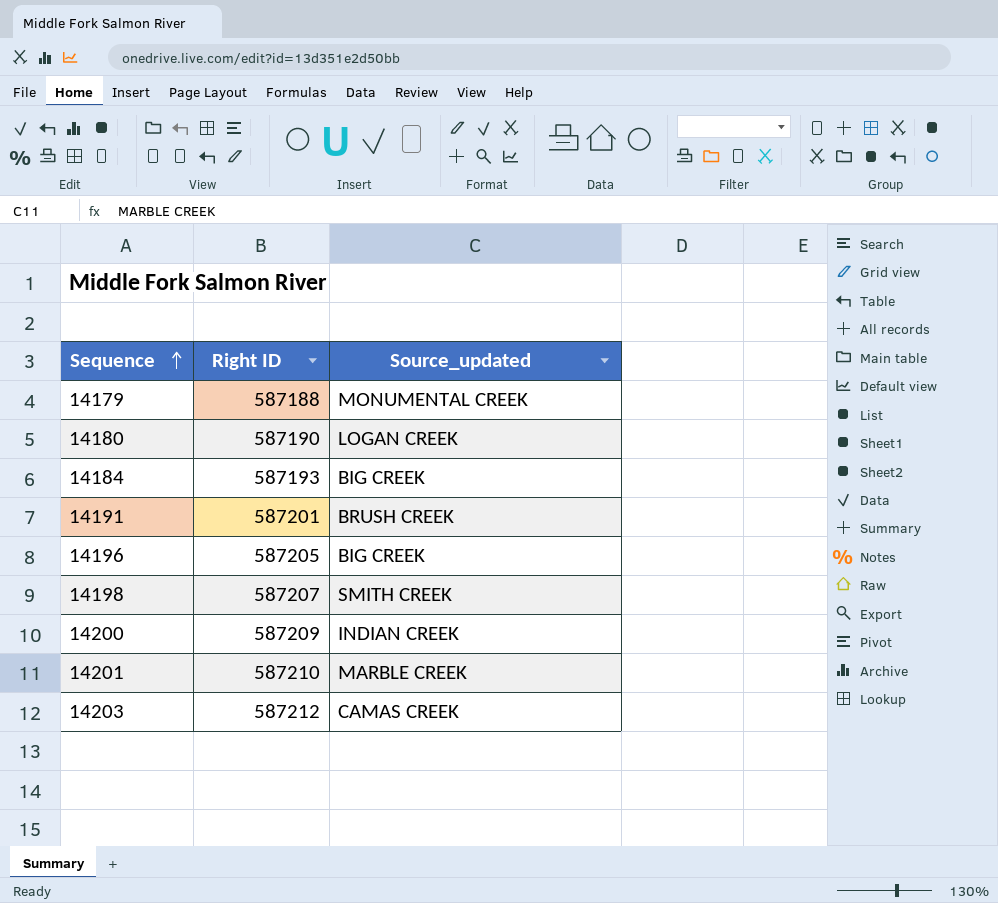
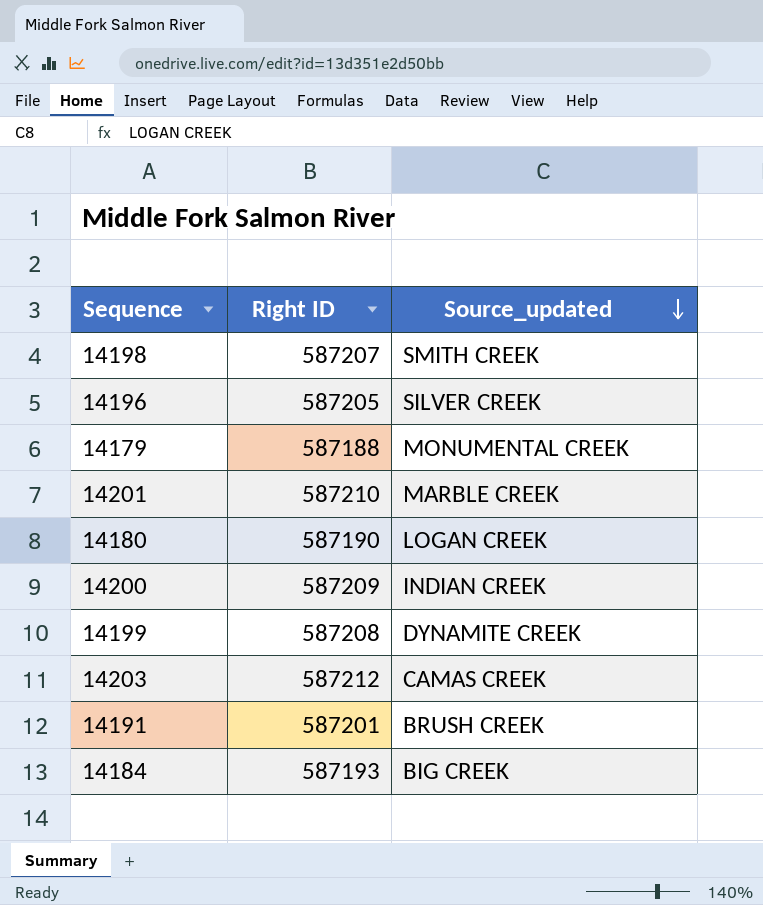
row order: Sequence ascending -> Source_updated descending
14196 | Source_updated: BIG CREEK -> SILVER CREEK
row 14199: none -> 587208 | DYNAMITE CREEK

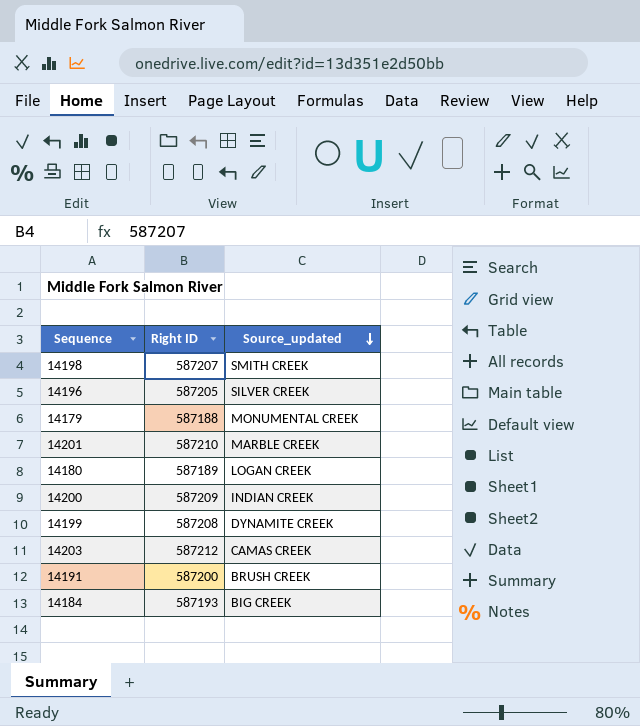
14180 | Right ID: 587190 -> 587189
14191 | Right ID: 587201 -> 587200

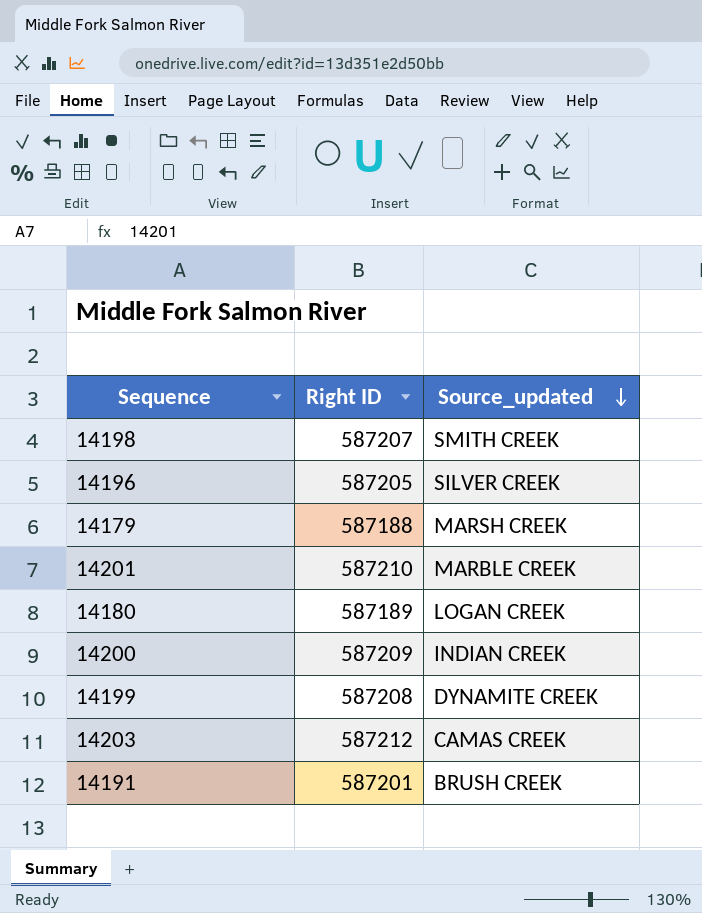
row 14184: 587193 | BIG CREEK -> none
14179 | Source_updated: MONUMENTAL CREEK -> MARSH CREEK
14191 | Right ID: 587200 -> 587201

